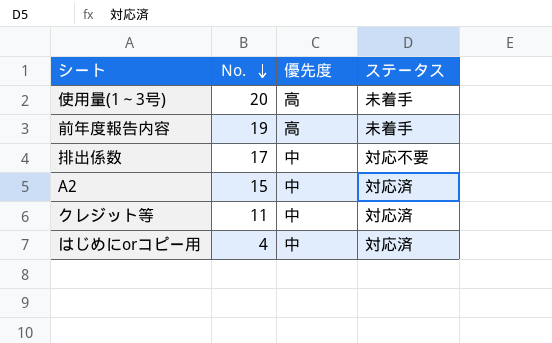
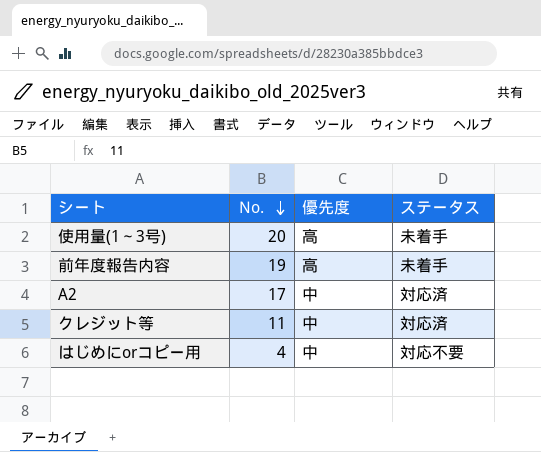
row 排出係数: 17 | 中 | 対応不要 -> none
A2 | No.: 15 -> 17
はじめにorコピー用 | ステータス: 対応済 -> 対応不要

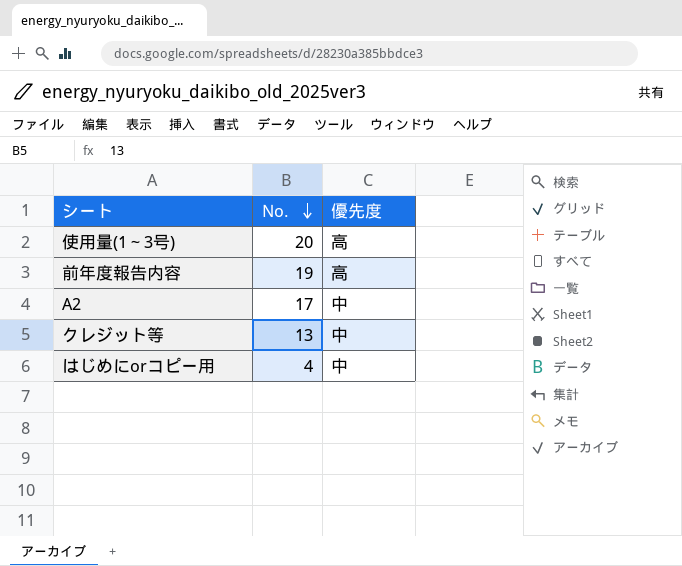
column ステータス | position: 4 -> none
クレジット等 | No.: 11 -> 13

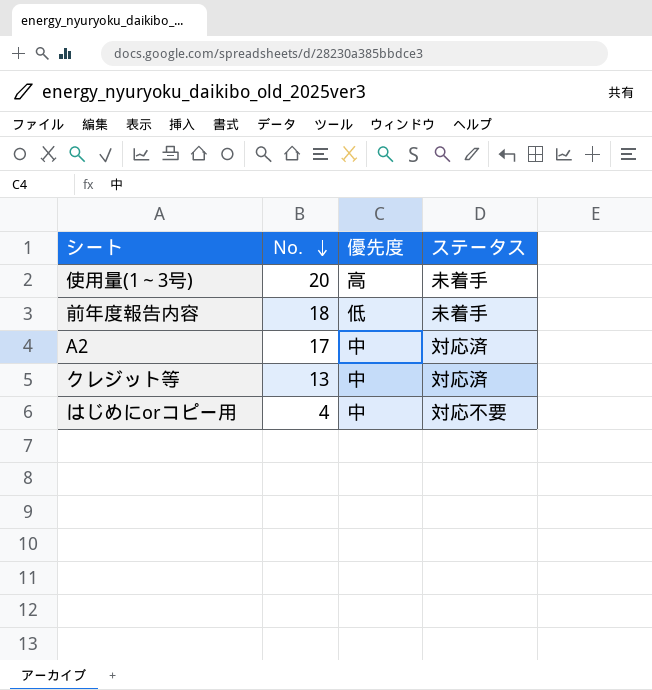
column ステータス | position: none -> 4
前年度報告内容 | No.: 19 -> 18
前年度報告内容 | 優先度: 高 -> 低

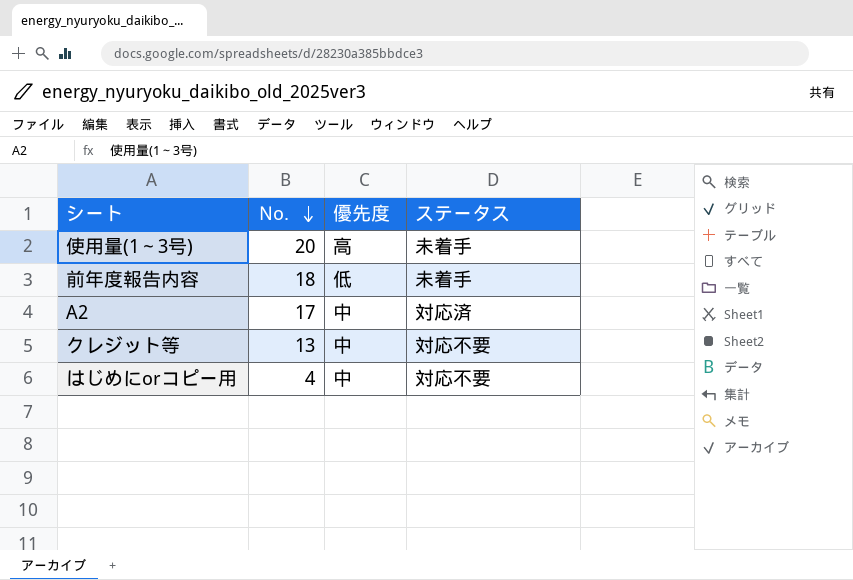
クレジット等 | ステータス: 対応済 -> 対応不要

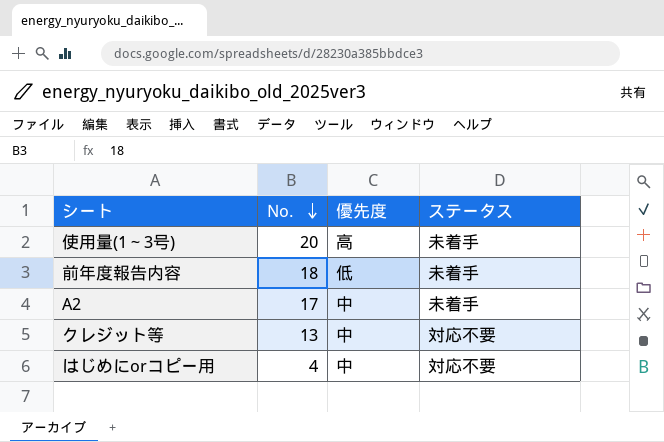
A2 | ステータス: 対応済 -> 未着手

